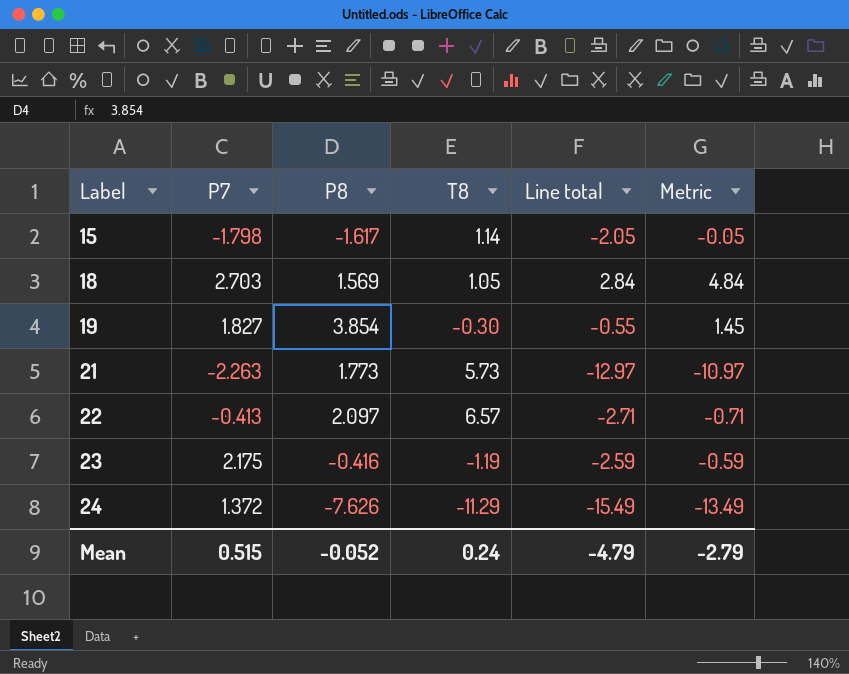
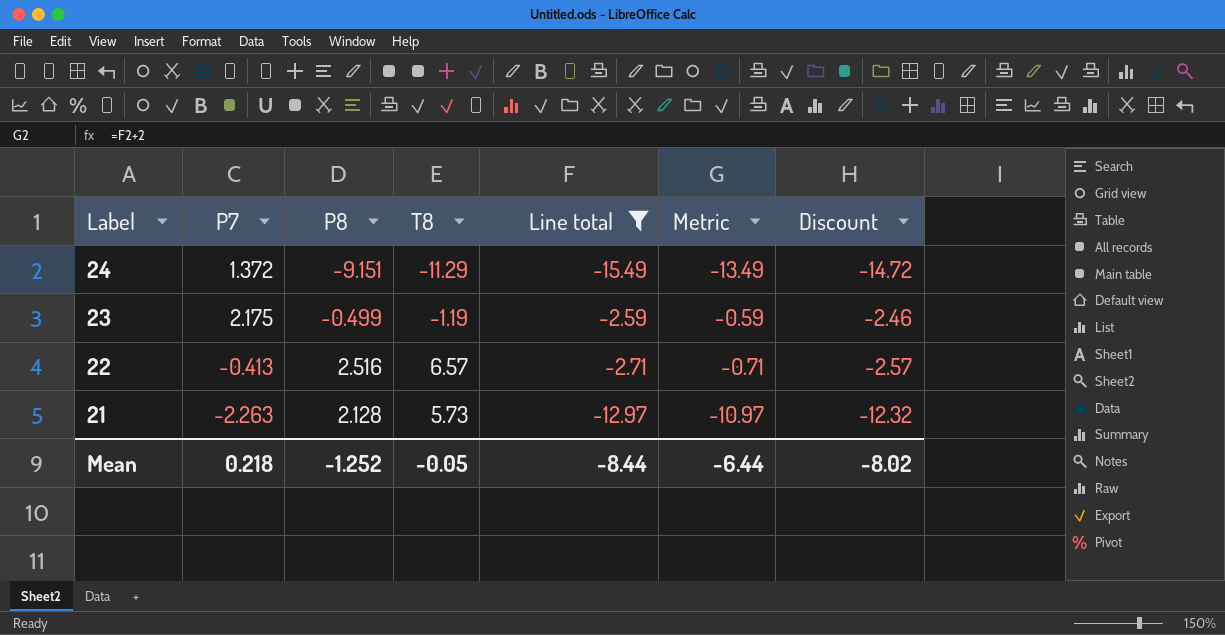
filter: none -> Line total <= -2.59
row order: Label ascending -> Label descending
column Discount | formula: none -> [Line total] * 0.95
24 | P8: -7.626 -> -9.151
23 | P8: -0.416 -> -0.499
22 | P8: 2.097 -> 2.516
21 | P8: 1.773 -> 2.128
Mean | P7: 0.515 -> 0.218
Mean | P8: -0.052 -> -1.252
Mean | T8: 0.24 -> -0.05
Mean | Line total: -4.79 -> -8.44
Mean | Metric: -2.79 -> -6.44

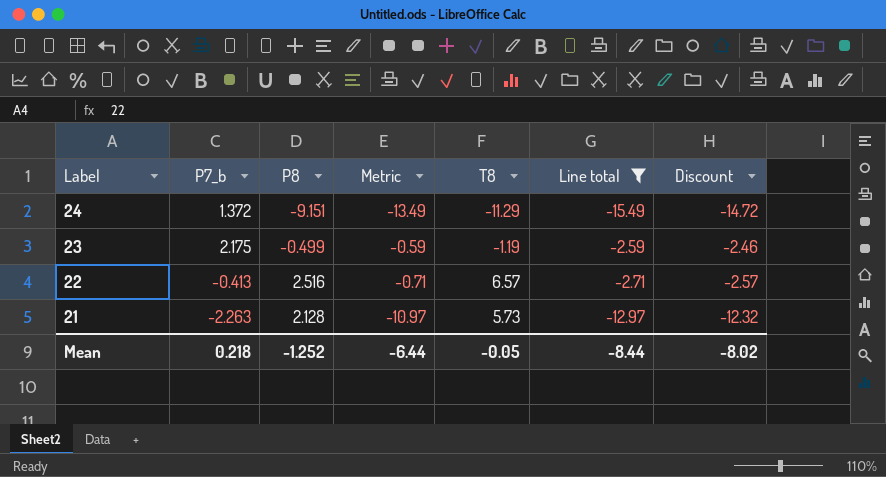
column name: P7 -> P7_b
column Metric | position: 6 -> 4

